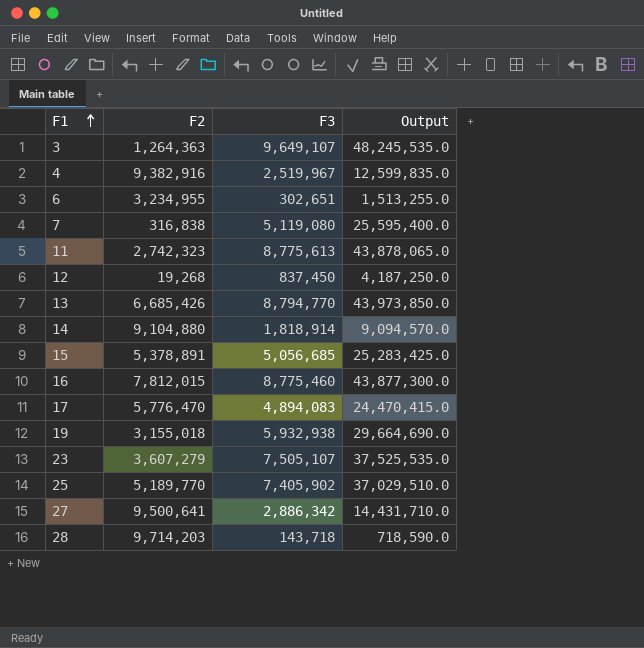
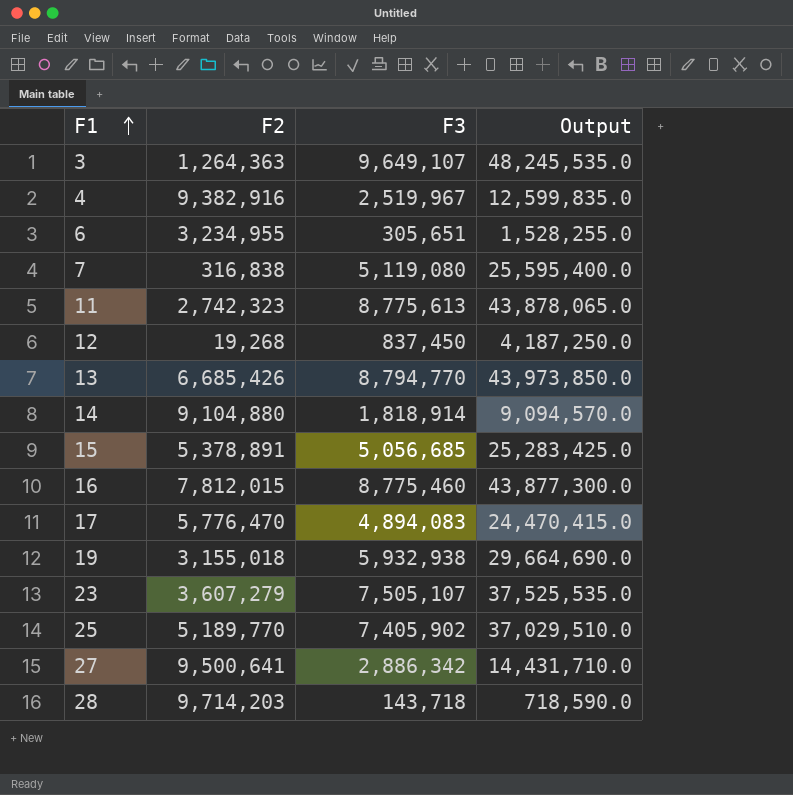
6 | F3: 302,651 -> 305,651
6 | Output: 1,513,255.0 -> 1,528,255.0

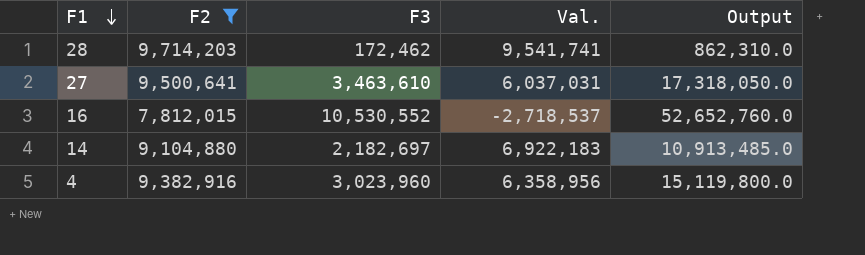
filter: none -> F2 >= 7,812,015
row order: F1 ascending -> F1 descending
column Val. | formula: none -> [F2] - [F3]
28 | F3: 143,718 -> 172,462
28 | Output: 718,590.0 -> 862,310.0
27 | F3: 2,886,342 -> 3,463,610
27 | Output: 14,431,710.0 -> 17,318,050.0
16 | F3: 8,775,460 -> 10,530,552
16 | Output: 43,877,300.0 -> 52,652,760.0
14 | F3: 1,818,914 -> 2,182,697
14 | Output: 9,094,570.0 -> 10,913,485.0
4 | F3: 2,519,967 -> 3,023,960
4 | Output: 12,599,835.0 -> 15,119,800.0

